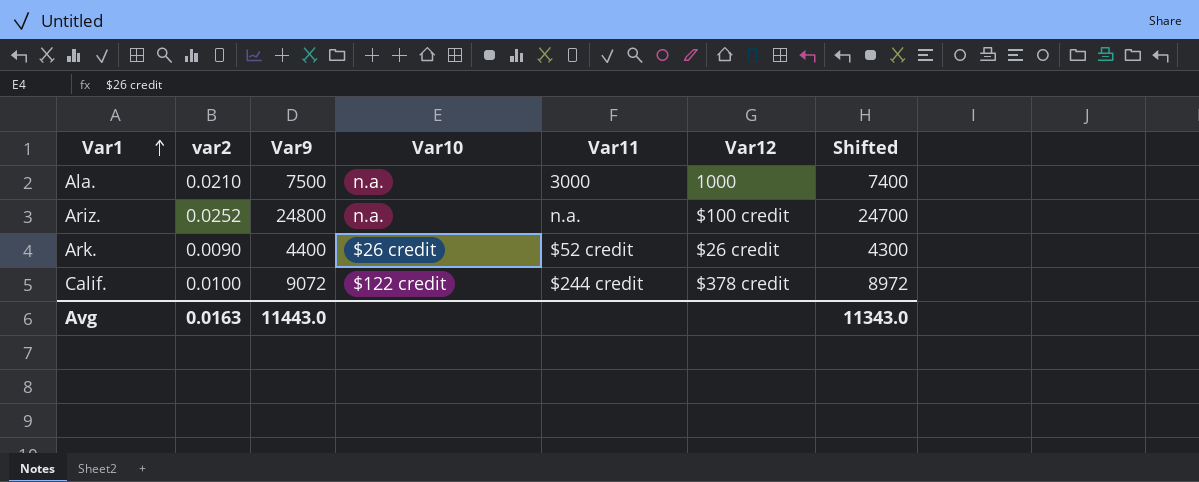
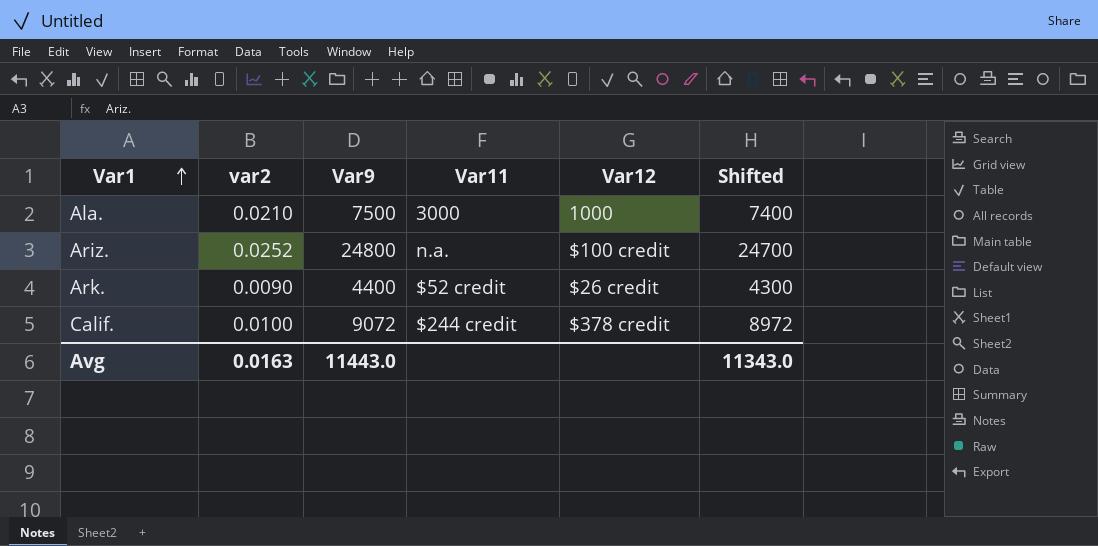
column Var10 | position: 4 -> none

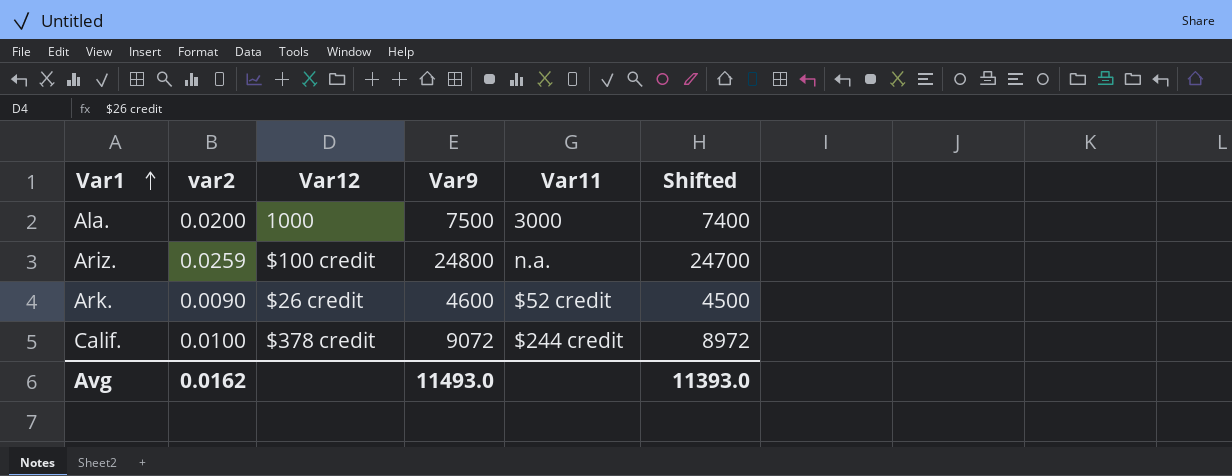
column Var12 | position: 5 -> 3
Ala. | var2: 0.0210 -> 0.0200
Ariz. | var2: 0.0252 -> 0.0259
Ark. | Var9: 4400 -> 4600
Ark. | Shifted: 4300 -> 4500
Avg | var2: 0.0163 -> 0.0162
Avg | Var9: 11443.0 -> 11493.0
Avg | Shifted: 11343.0 -> 11393.0

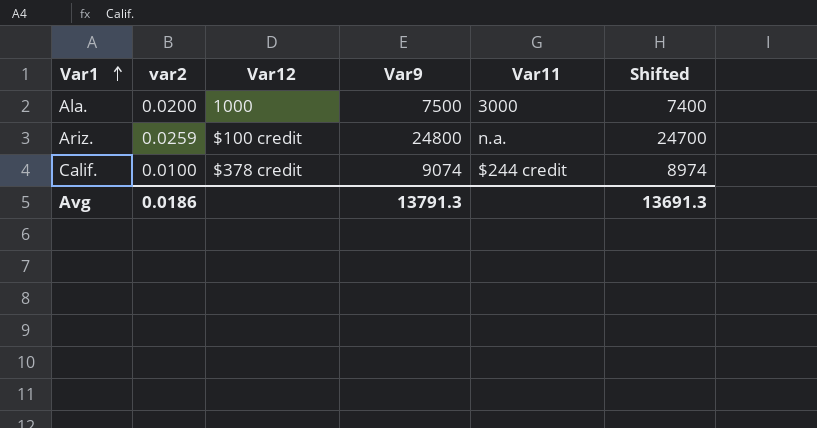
row Ark.: 0.0090 | $26 credit | 4600 | $52 credit | 4500 -> none
Calif. | Var9: 9072 -> 9074
Calif. | Shifted: 8972 -> 8974
Avg | var2: 0.0162 -> 0.0186
Avg | Var9: 11493.0 -> 13791.3
Avg | Shifted: 11393.0 -> 13691.3

